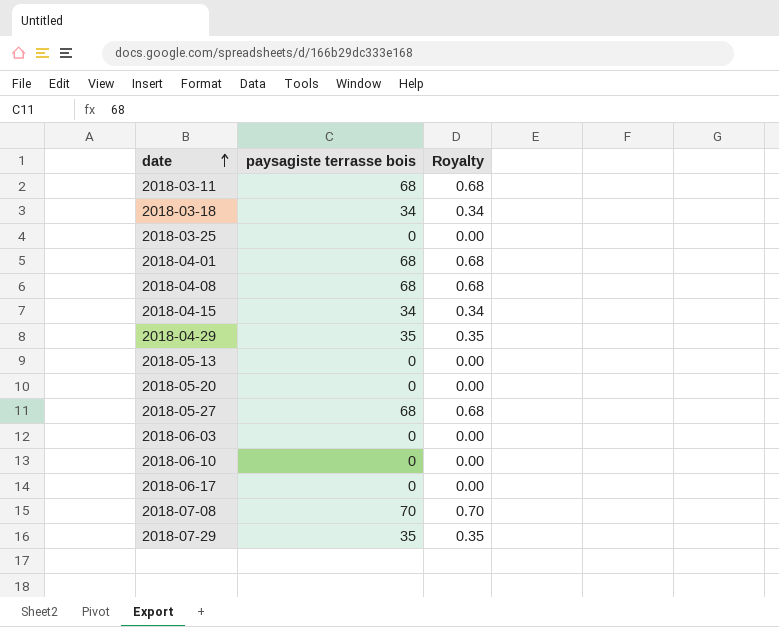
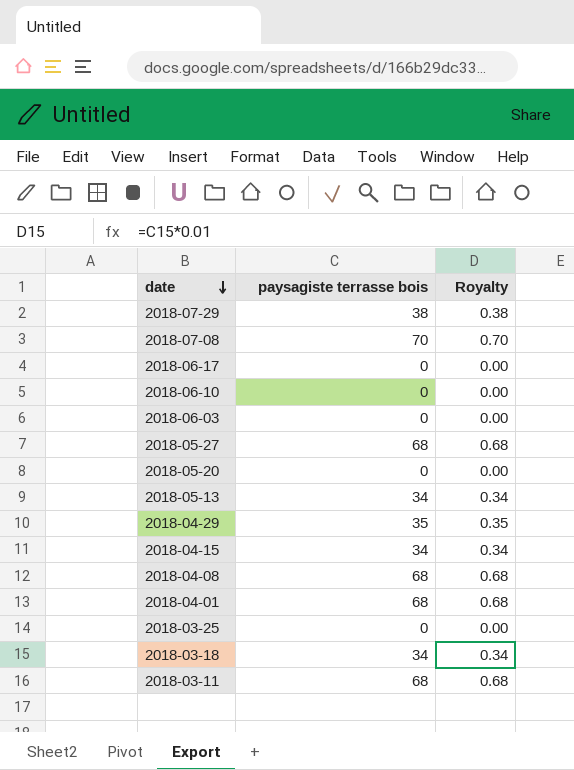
row order: date ascending -> date descending
2018-07-29 | paysagiste terrasse bois: 35 -> 38
2018-07-29 | Royalty: 0.35 -> 0.38
2018-05-13 | paysagiste terrasse bois: 0 -> 34
2018-05-13 | Royalty: 0.00 -> 0.34

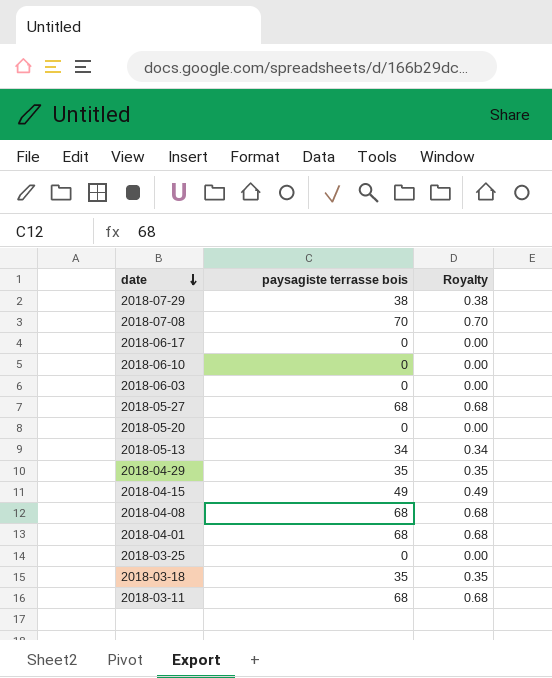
2018-04-15 | paysagiste terrasse bois: 34 -> 49
2018-04-15 | Royalty: 0.34 -> 0.49
2018-03-18 | paysagiste terrasse bois: 34 -> 35
2018-03-18 | Royalty: 0.34 -> 0.35

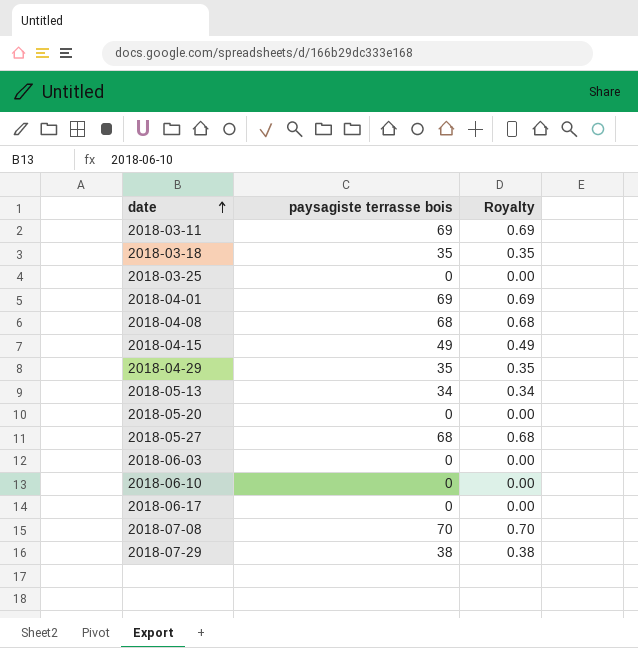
row order: date descending -> date ascending
2018-03-11 | paysagiste terrasse bois: 68 -> 69
2018-03-11 | Royalty: 0.68 -> 0.69
2018-04-01 | paysagiste terrasse bois: 68 -> 69
2018-04-01 | Royalty: 0.68 -> 0.69

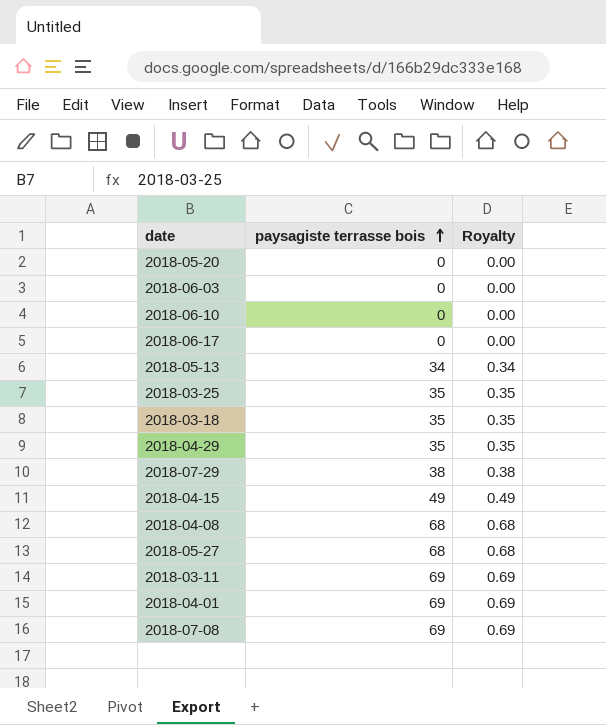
row order: date ascending -> paysagiste terrasse bois ascending
2018-03-25 | paysagiste terrasse bois: 0 -> 35
2018-03-25 | Royalty: 0.00 -> 0.35
2018-07-08 | paysagiste terrasse bois: 70 -> 69
2018-07-08 | Royalty: 0.70 -> 0.69

